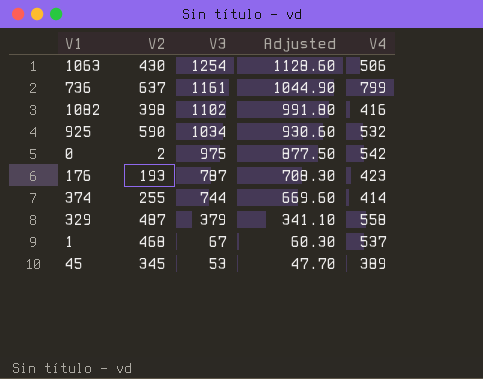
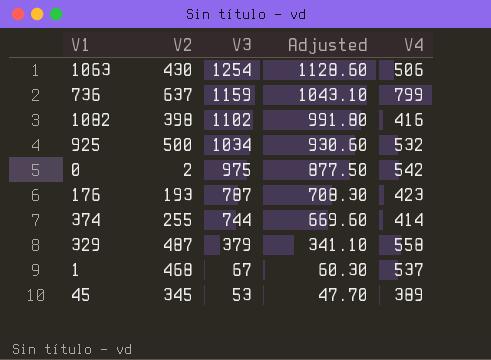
736 | V3: 1161 -> 1159
736 | Adjusted: 1044.90 -> 1043.10
925 | V2: 590 -> 500

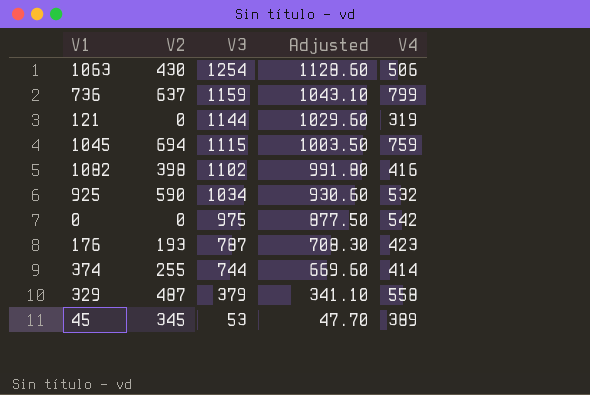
row 1: 468 | 67 | 60.30 | 537 -> none
row 121: none -> 0 | 1144 | 1029.60 | 319
row 1045: none -> 694 | 1115 | 1003.50 | 759
925 | V2: 500 -> 590
0 | V2: 2 -> 0

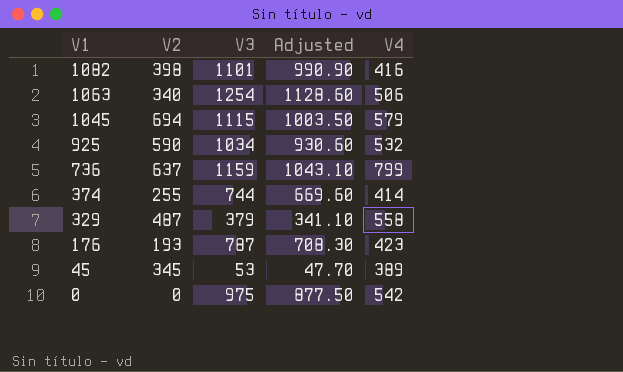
row order: V3 descending -> V1 descending
row 121: 0 | 1144 | 1029.60 | 319 -> none
1082 | V3: 1102 -> 1101
1082 | Adjusted: 991.80 -> 990.90
1063 | V2: 430 -> 340
1045 | V4: 759 -> 579

